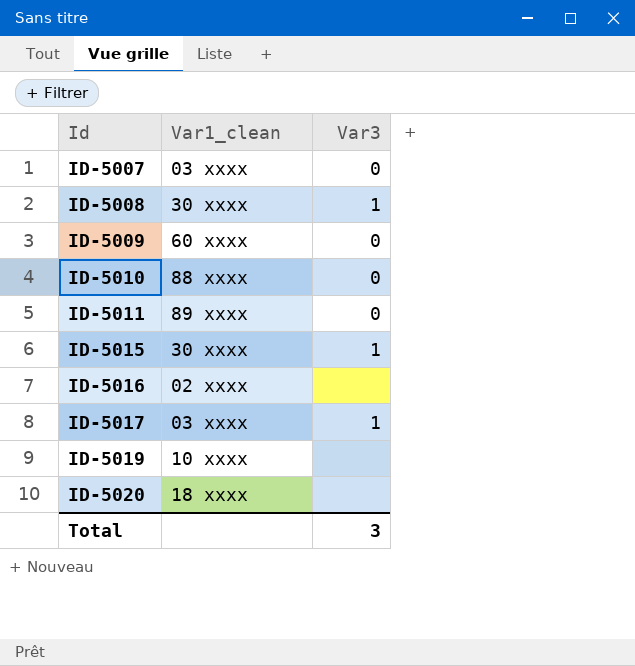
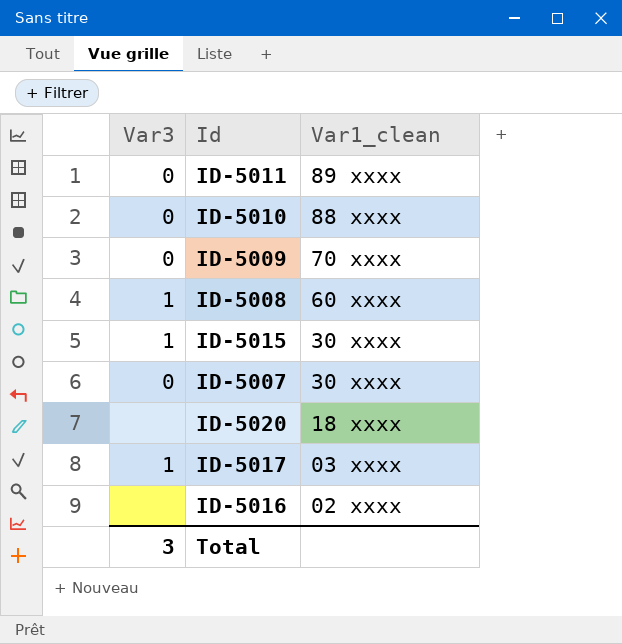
row order: Id ascending -> Var1_clean descending
column Var3 | position: 3 -> 1
row ID-5019: 10 xxxx | none -> none
ID-5009 | Var1_clean: 60 xxxx -> 70 xxxx
ID-5008 | Var1_clean: 30 xxxx -> 60 xxxx
ID-5007 | Var1_clean: 03 xxxx -> 30 xxxx

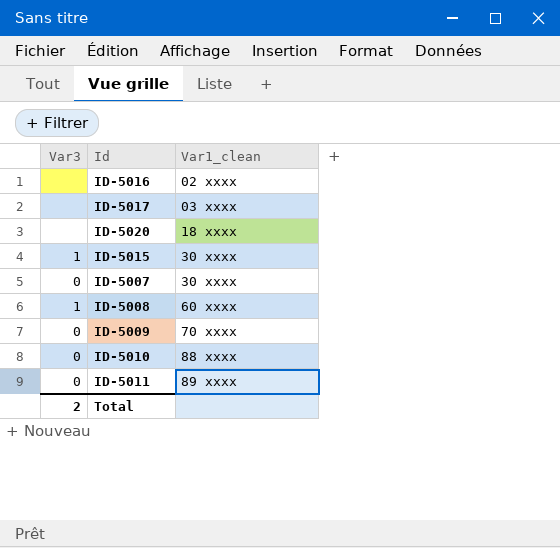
row order: Var1_clean descending -> Var1_clean ascending
ID-5017 | Var3: 1 -> none
Total | Var3: 3 -> 2

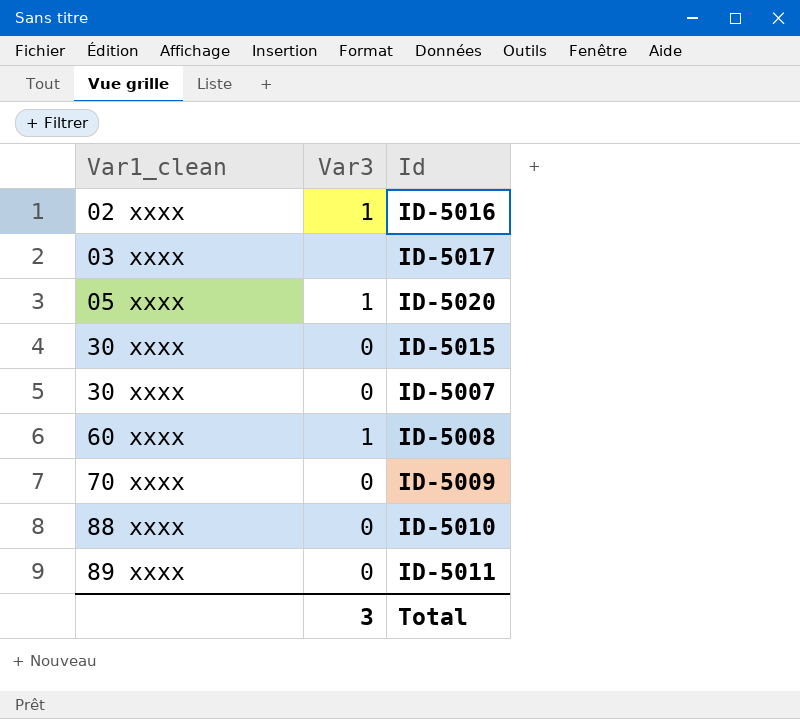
column Var1_clean | position: 3 -> 1
ID-5016 | Var3: none -> 1
ID-5020 | Var1_clean: 18 xxxx -> 05 xxxx
ID-5020 | Var3: none -> 1
ID-5015 | Var3: 1 -> 0
Total | Var3: 2 -> 3

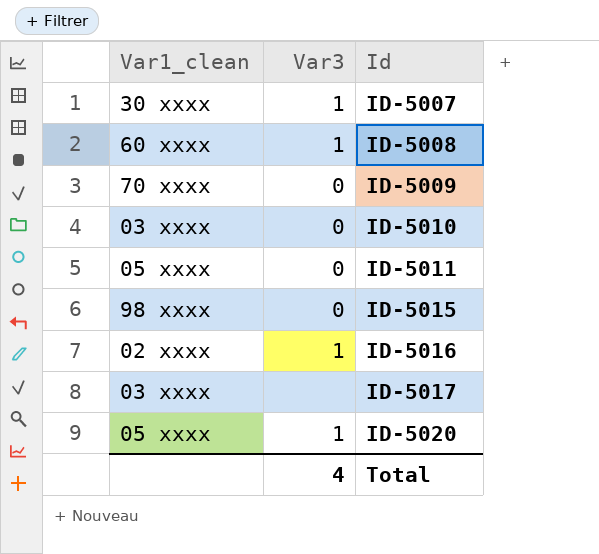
row order: Var1_clean ascending -> Id ascending
ID-5007 | Var3: 0 -> 1
ID-5010 | Var1_clean: 88 xxxx -> 03 xxxx
ID-5011 | Var1_clean: 89 xxxx -> 05 xxxx
ID-5015 | Var1_clean: 30 xxxx -> 98 xxxx
Total | Var3: 3 -> 4

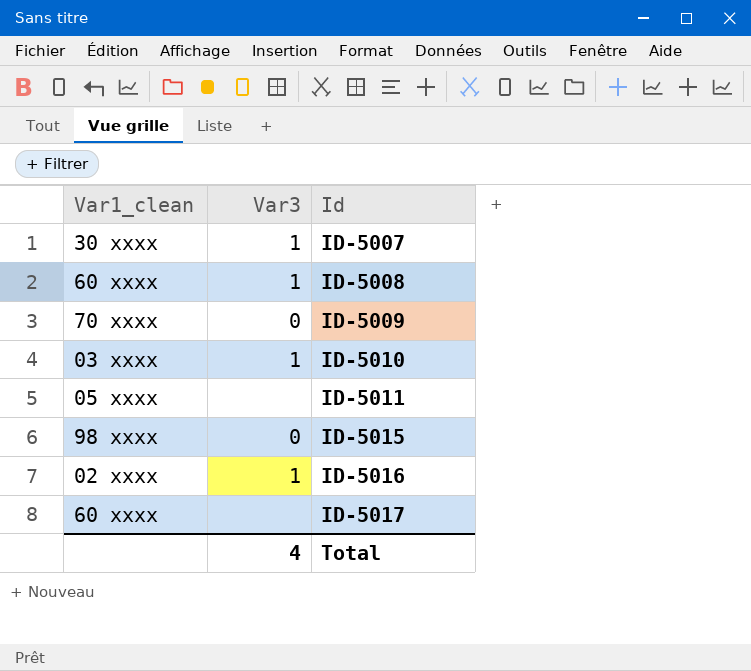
row ID-5020: 05 xxxx | 1 -> none
ID-5010 | Var3: 0 -> 1
ID-5011 | Var3: 0 -> none
ID-5017 | Var1_clean: 03 xxxx -> 60 xxxx

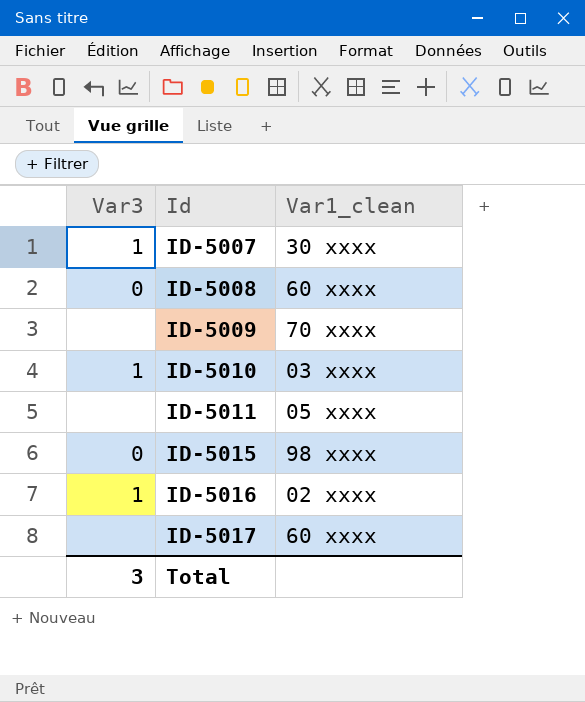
column Var1_clean | position: 1 -> 3
ID-5008 | Var3: 1 -> 0
ID-5009 | Var3: 0 -> none
Total | Var3: 4 -> 3

